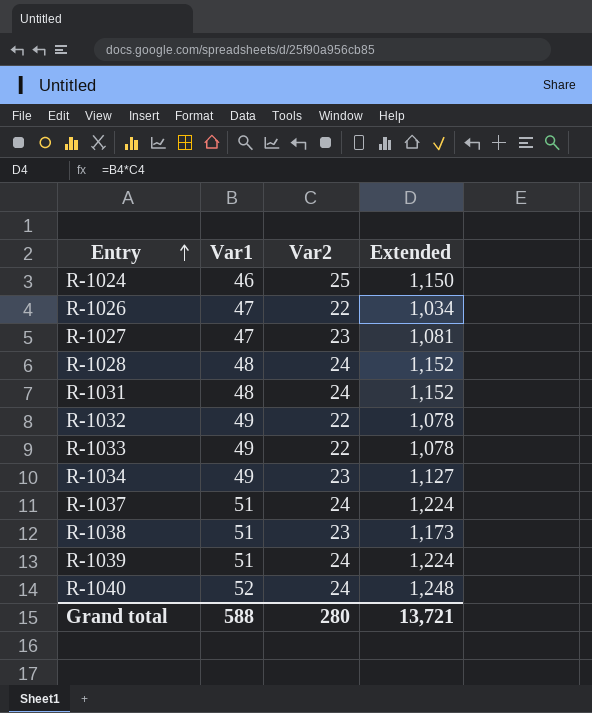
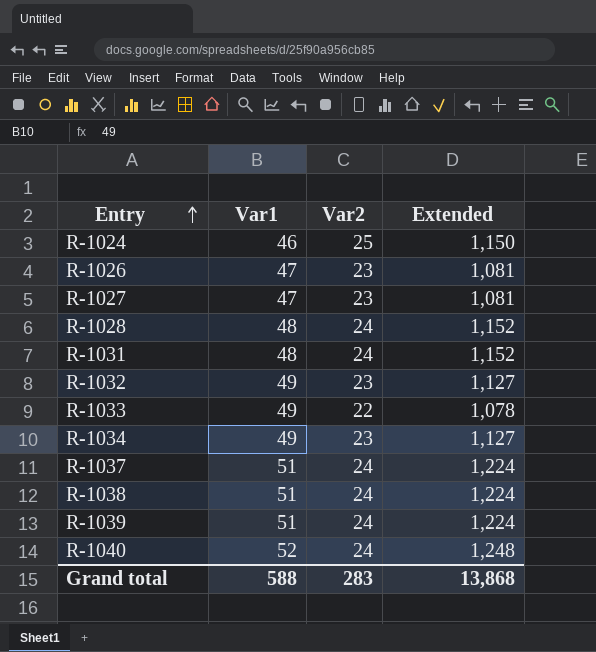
R-1026 | Var2: 22 -> 23
R-1026 | Extended: 1,034 -> 1,081
R-1032 | Var2: 22 -> 23
R-1032 | Extended: 1,078 -> 1,127
R-1038 | Var2: 23 -> 24
R-1038 | Extended: 1,173 -> 1,224
Grand total | Var2: 280 -> 283
Grand total | Extended: 13,721 -> 13,868

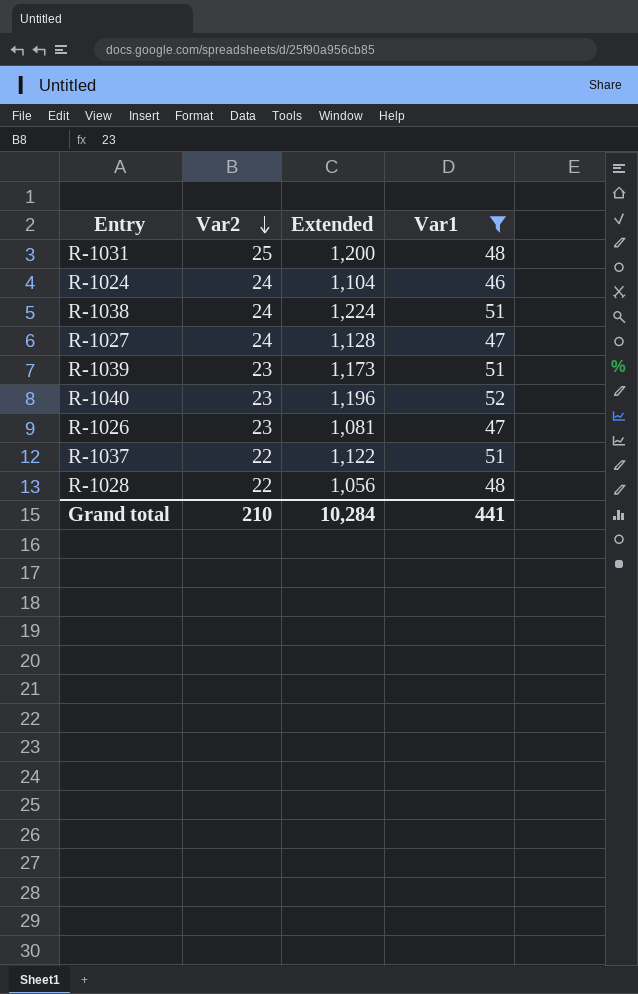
filter: none -> Var1 != 49
row order: Entry ascending -> Var2 descending
column Var1 | position: 2 -> 4
R-1031 | Var2: 24 -> 25
R-1031 | Extended: 1,152 -> 1,200
R-1024 | Var2: 25 -> 24
R-1024 | Extended: 1,150 -> 1,104
R-1027 | Var2: 23 -> 24
R-1027 | Extended: 1,081 -> 1,128
R-1039 | Var2: 24 -> 23
R-1039 | Extended: 1,224 -> 1,173
R-1040 | Var2: 24 -> 23
R-1040 | Extended: 1,248 -> 1,196
R-1037 | Var2: 24 -> 22
R-1037 | Extended: 1,224 -> 1,122
R-1028 | Var2: 24 -> 22
R-1028 | Extended: 1,152 -> 1,056
Grand total | Var2: 283 -> 210
Grand total | Extended: 13,868 -> 10,284
Grand total | Var1: 588 -> 441

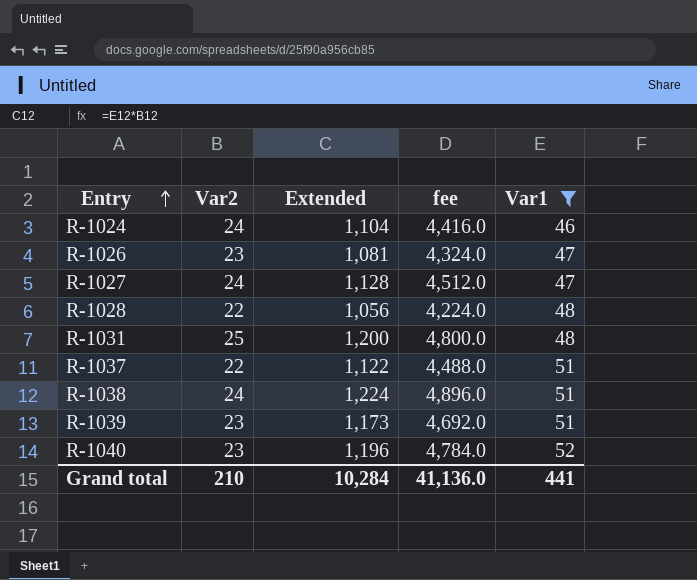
row order: Var2 descending -> Entry ascending
column fee | formula: none -> [Extended] * 4

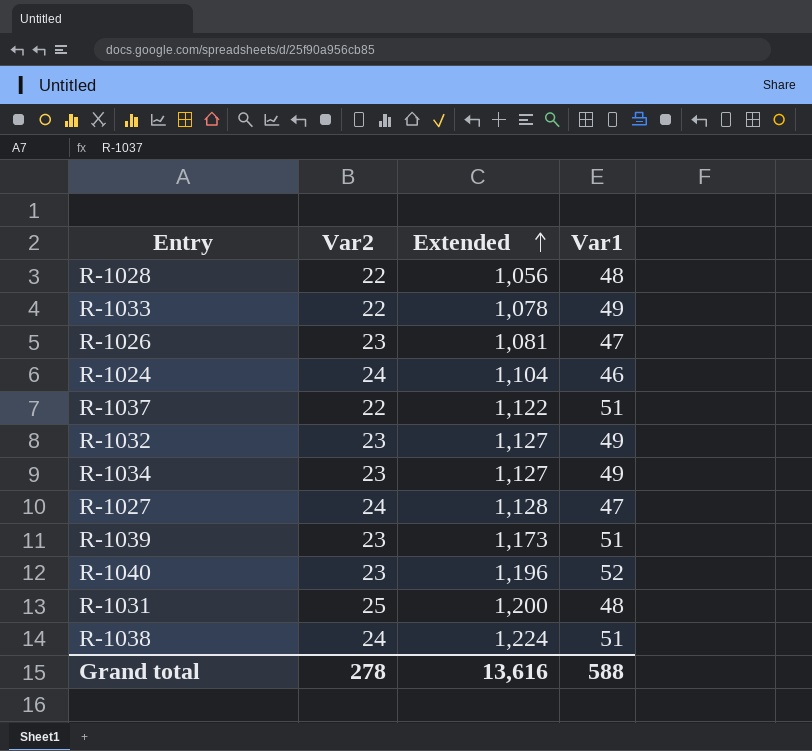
filter: Var1 != 49 -> none
row order: Entry ascending -> Extended ascending
column fee | formula: [Extended] * 4 -> none
Grand total | Var2: 210 -> 278
Grand total | Extended: 10,284 -> 13,616
Grand total | Var1: 441 -> 588

